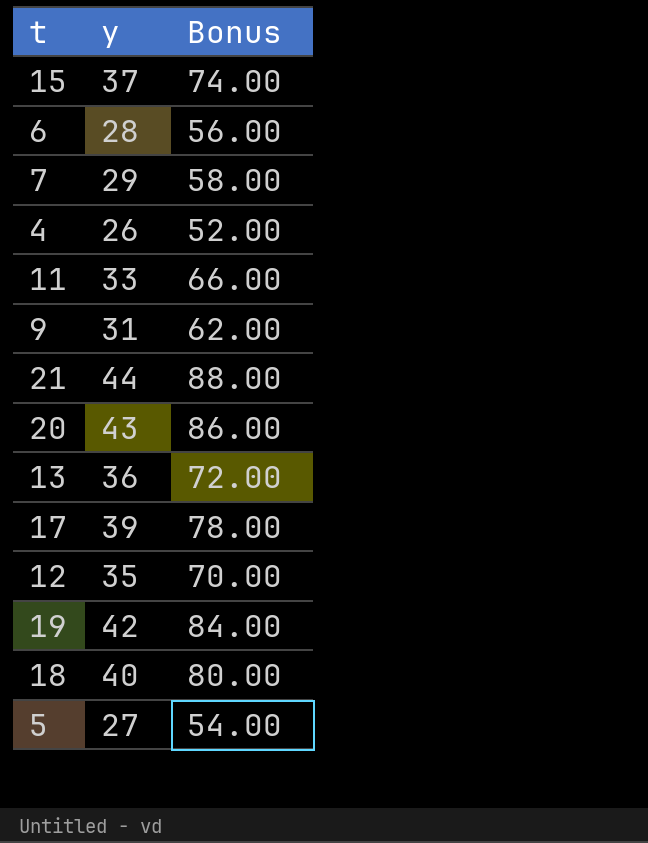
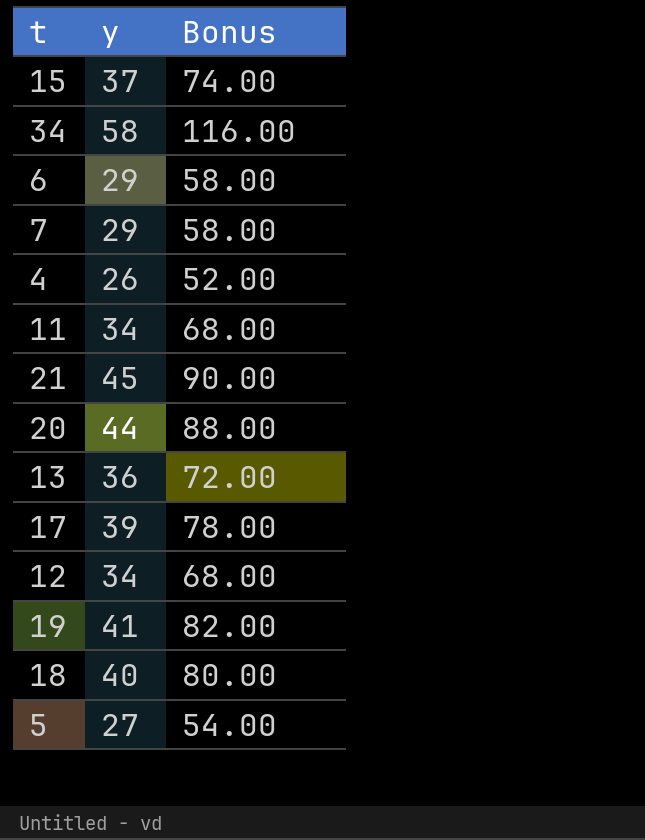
row 9: 31 | 62.00 -> none
row 34: none -> 58 | 116.00
6 | y: 28 -> 29
6 | Bonus: 56.00 -> 58.00
11 | y: 33 -> 34
11 | Bonus: 66.00 -> 68.00
21 | y: 44 -> 45
21 | Bonus: 88.00 -> 90.00
20 | y: 43 -> 44
20 | Bonus: 86.00 -> 88.00
12 | y: 35 -> 34
12 | Bonus: 70.00 -> 68.00
19 | y: 42 -> 41
19 | Bonus: 84.00 -> 82.00

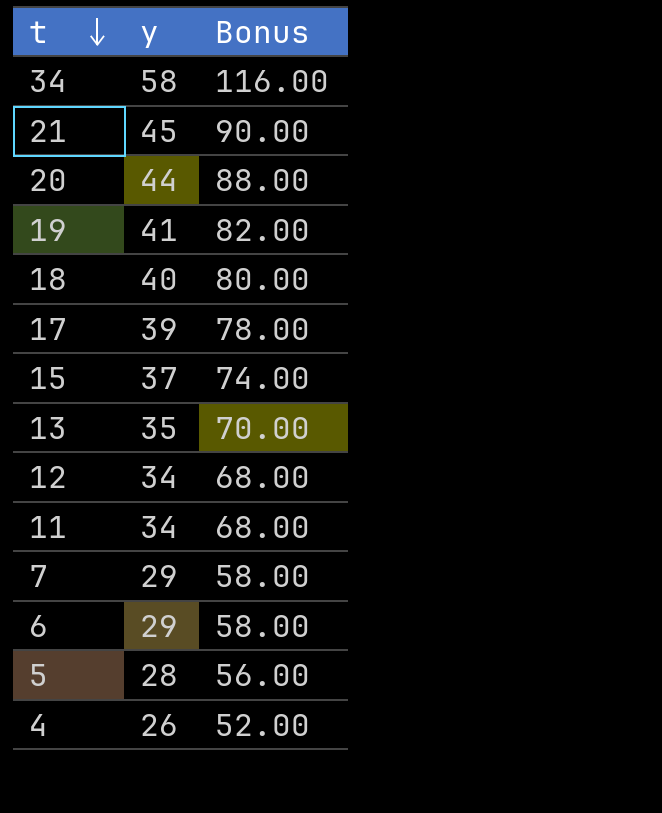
row order: none -> t descending
13 | y: 36 -> 35
13 | Bonus: 72.00 -> 70.00
5 | y: 27 -> 28
5 | Bonus: 54.00 -> 56.00

